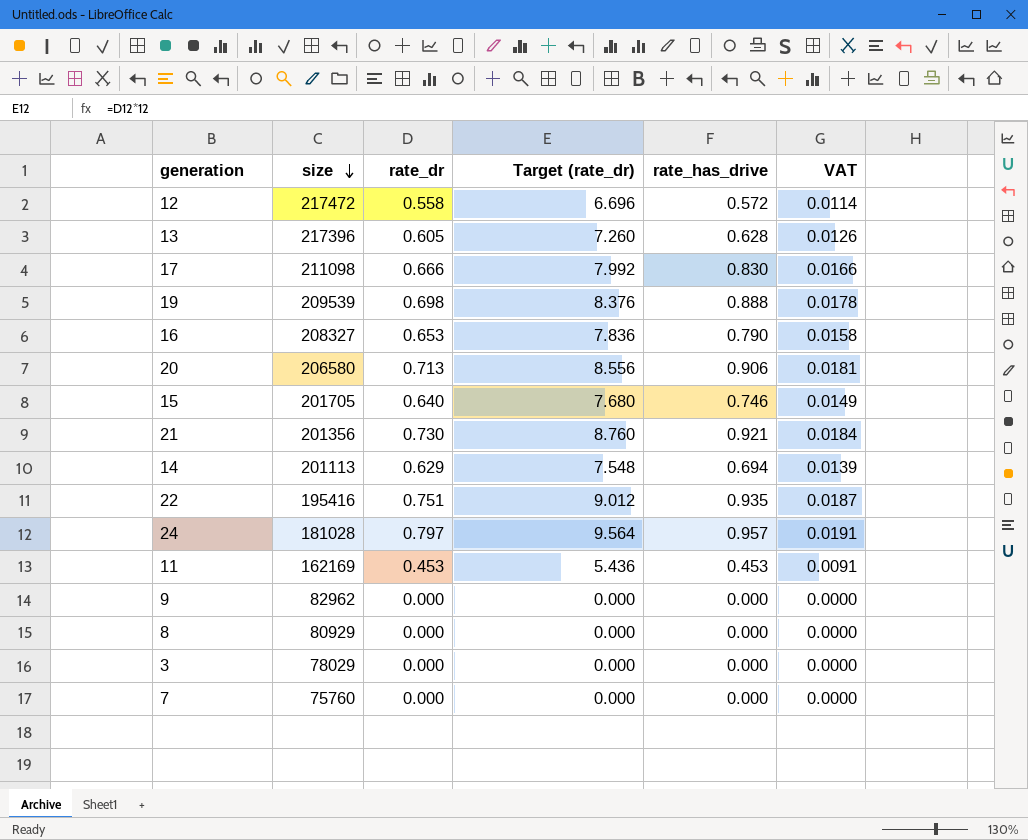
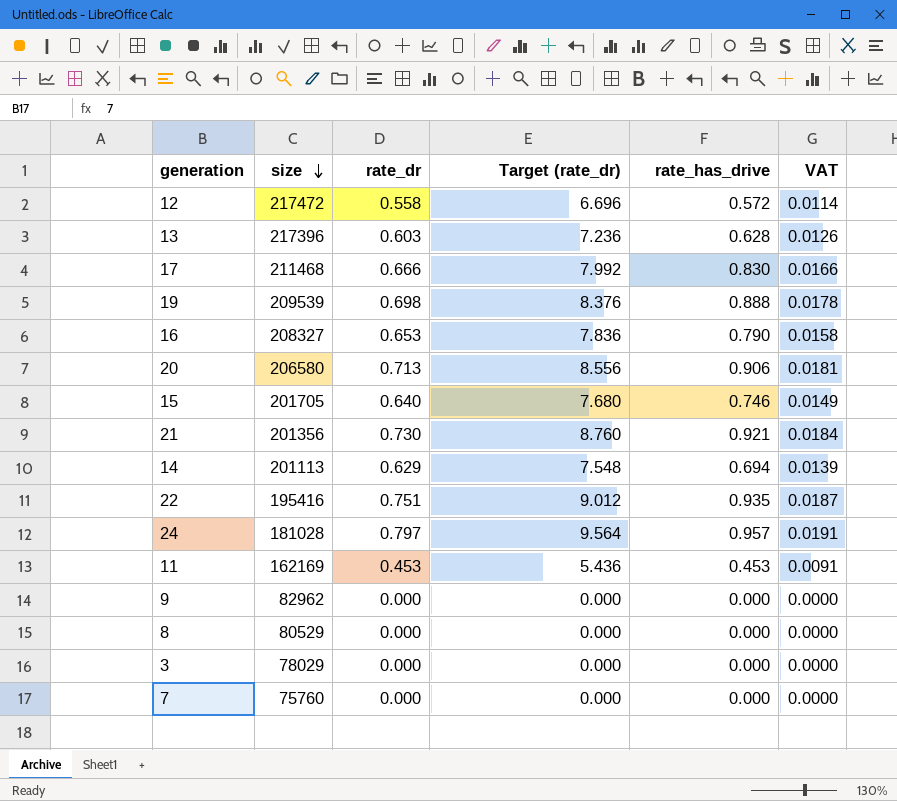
13 | rate_dr: 0.605 -> 0.603
13 | Target (rate_dr): 7.260 -> 7.236
17 | size: 211098 -> 211468
8 | size: 80929 -> 80529

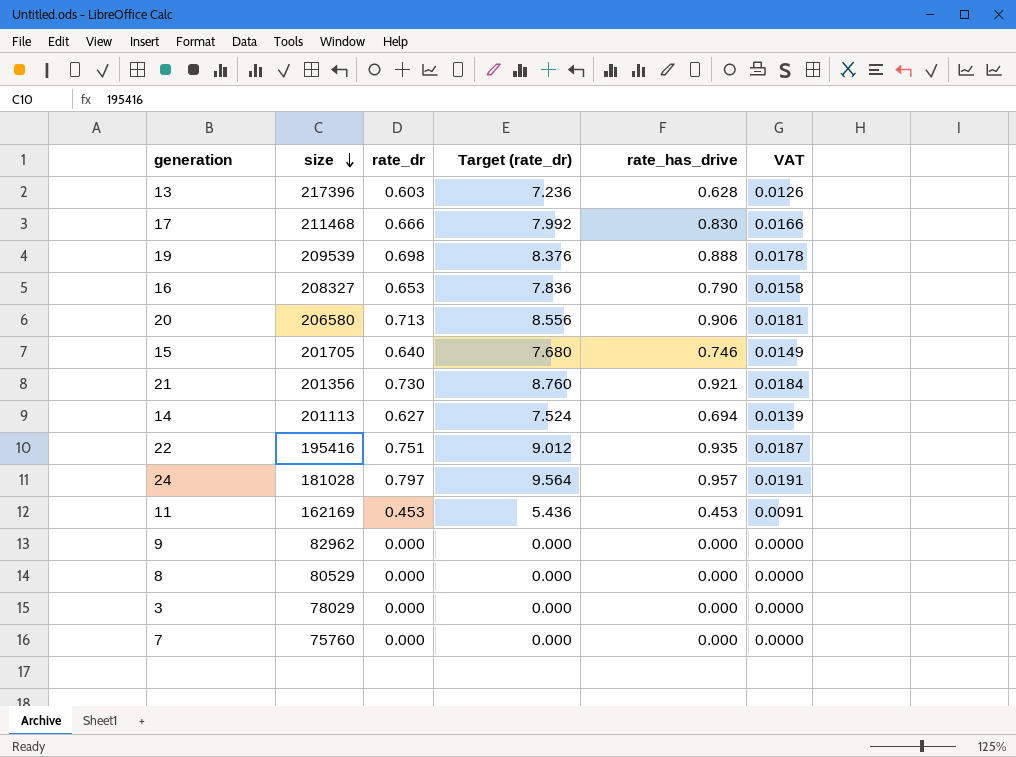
row 12: 217472 | 0.558 | 6.696 | 0.572 | 0.0114 -> none
14 | rate_dr: 0.629 -> 0.627
14 | Target (rate_dr): 7.548 -> 7.524

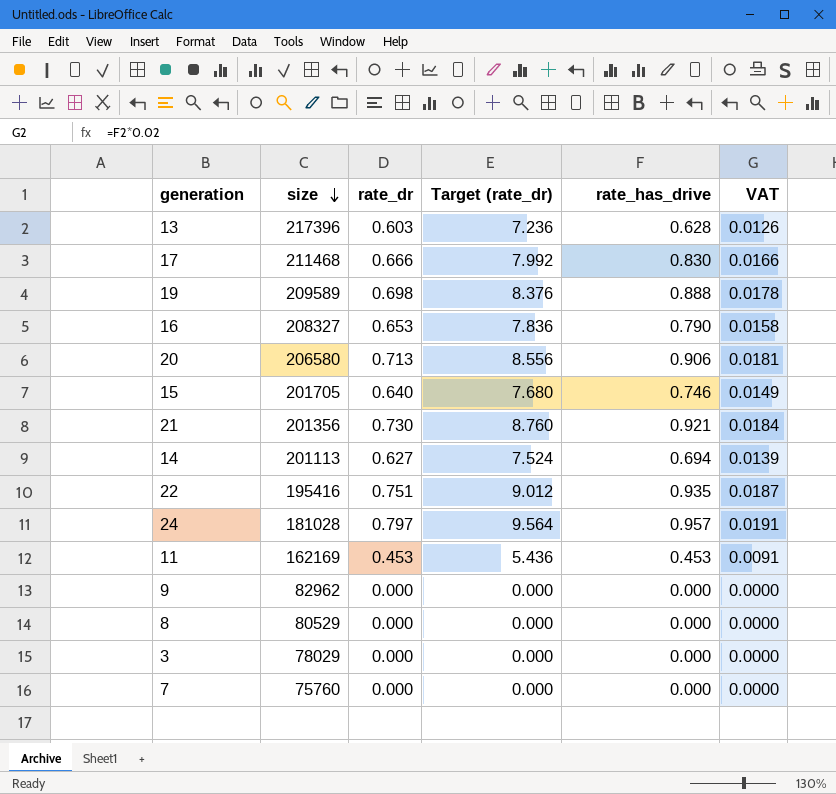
19 | size: 209539 -> 209589

